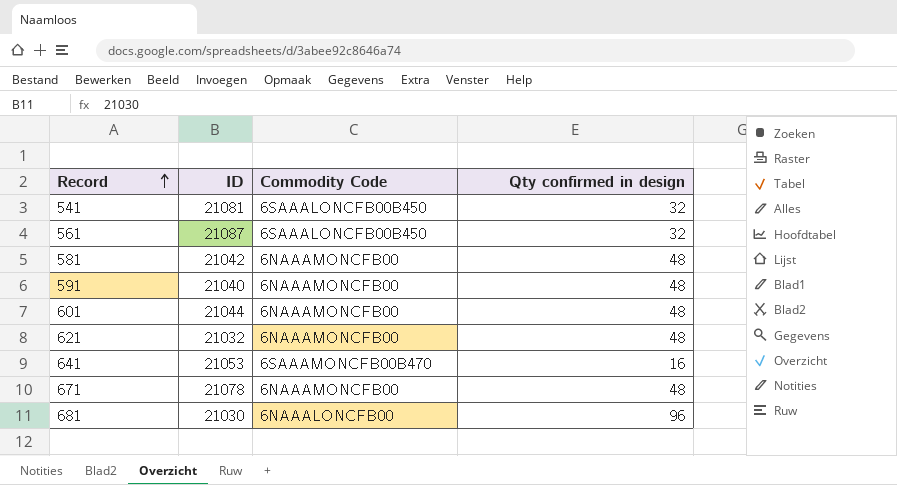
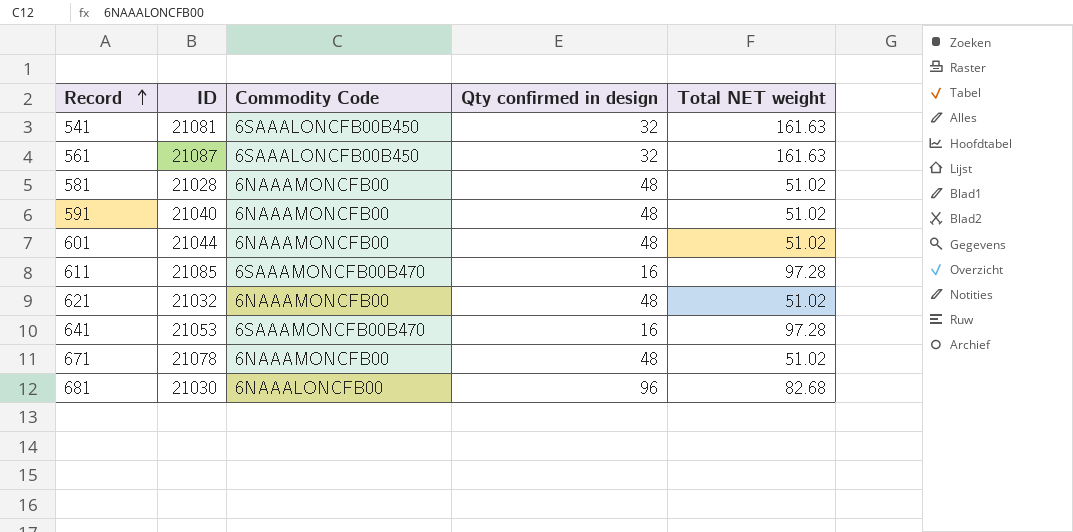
column Total NET weight | position: none -> 5
581 | ID: 21042 -> 21028
row 611: none -> 21085 | 6SAAAMONCFB00B470 | 16 | 97.28

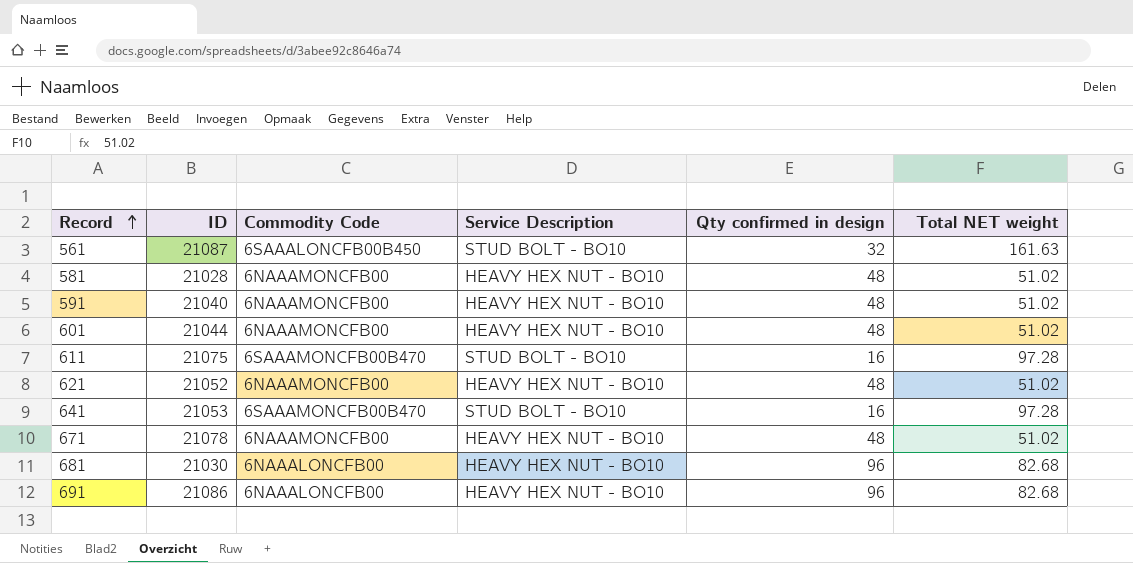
column Service Description | position: none -> 4
row 541: 21081 | 6SAAALONCFB00B450 | 32 | 161.63 -> none
611 | ID: 21085 -> 21075
621 | ID: 21032 -> 21052
row 691: none -> 21086 | 6NAAALONCFB00 | HEAVY HEX NUT - BO10 | 96 | 82.68

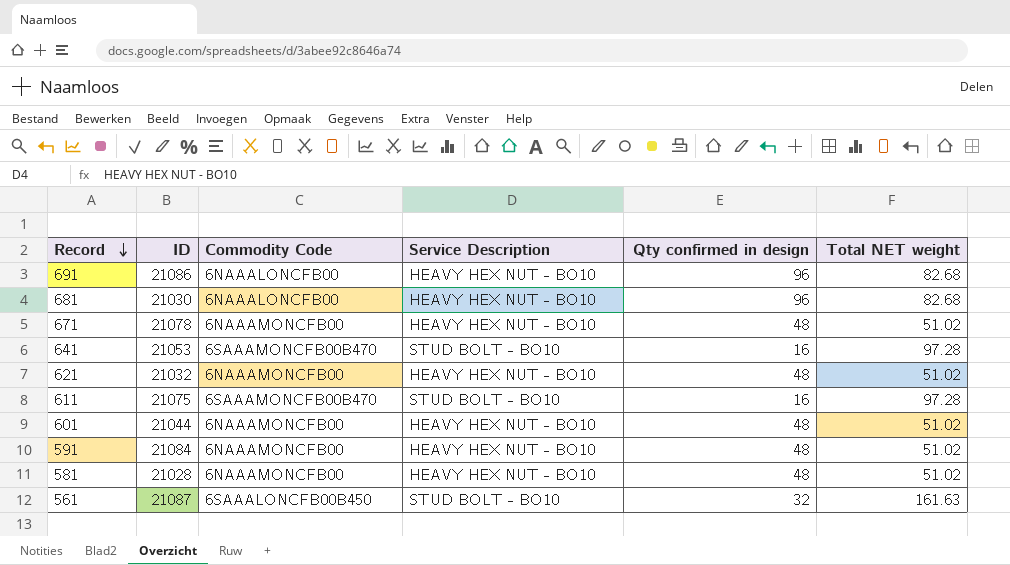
row order: Record ascending -> Record descending
621 | ID: 21052 -> 21032
591 | ID: 21040 -> 21084

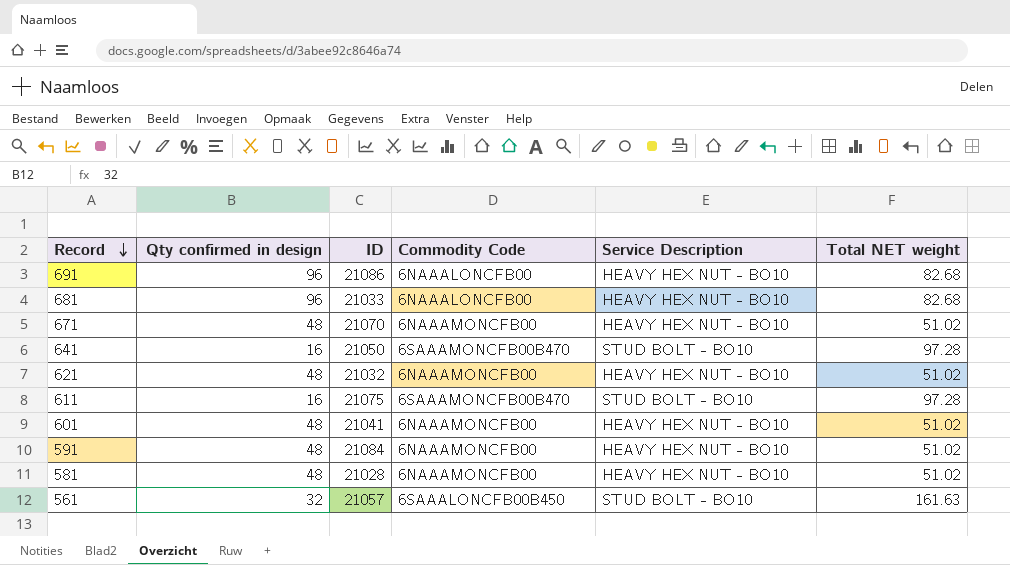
column Qty confirmed in design | position: 5 -> 2
681 | ID: 21030 -> 21033
671 | ID: 21078 -> 21070
641 | ID: 21053 -> 21050
601 | ID: 21044 -> 21041
561 | ID: 21087 -> 21057

